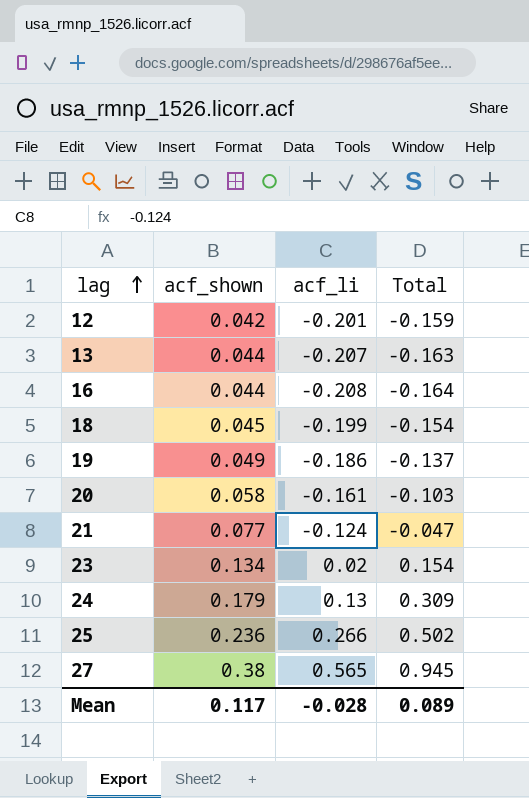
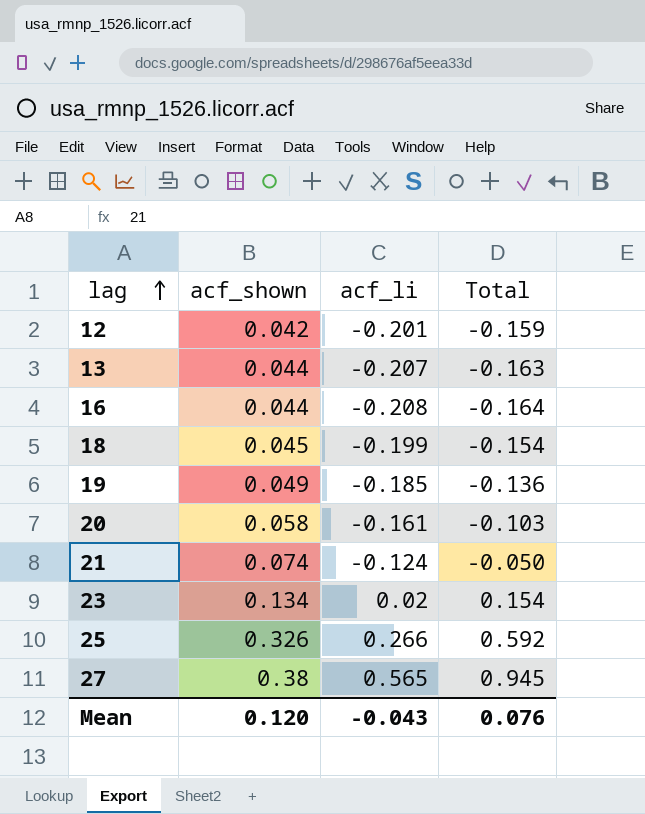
row 24: 0.179 | 0.13 | 0.309 -> none
19 | acf_li: -0.186 -> -0.185
19 | Total: -0.137 -> -0.136
21 | acf_shown: 0.077 -> 0.074
21 | Total: -0.047 -> -0.050
25 | acf_shown: 0.236 -> 0.326
25 | Total: 0.502 -> 0.592
Mean | acf_shown: 0.117 -> 0.120
Mean | acf_li: -0.028 -> -0.043
Mean | Total: 0.089 -> 0.076

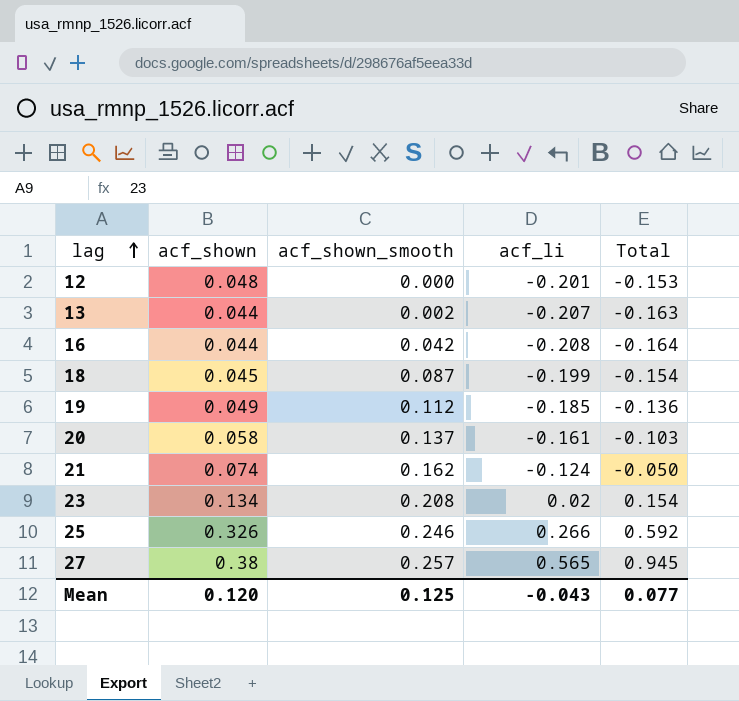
column acf_shown_smooth | position: none -> 3
12 | acf_shown: 0.042 -> 0.048
12 | Total: -0.159 -> -0.153
Mean | Total: 0.076 -> 0.077

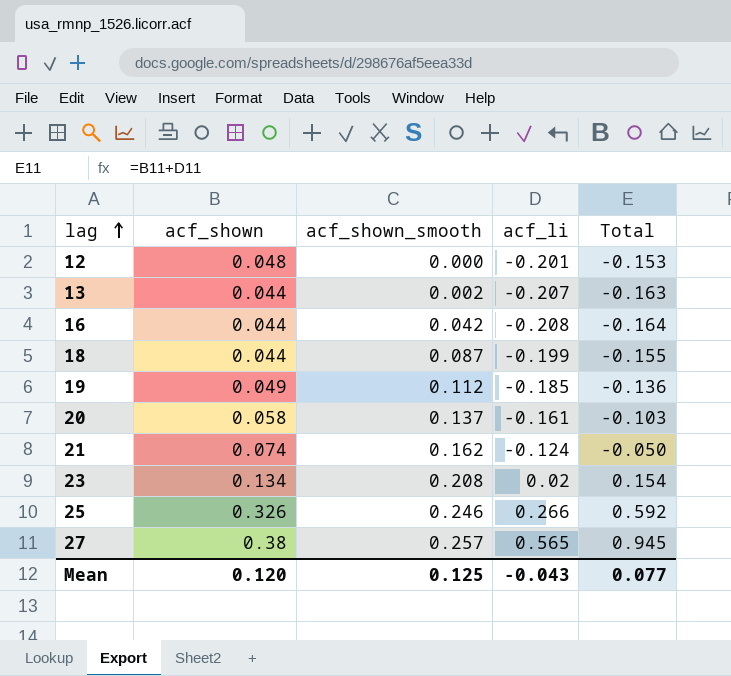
18 | acf_shown: 0.045 -> 0.044
18 | Total: -0.154 -> -0.155

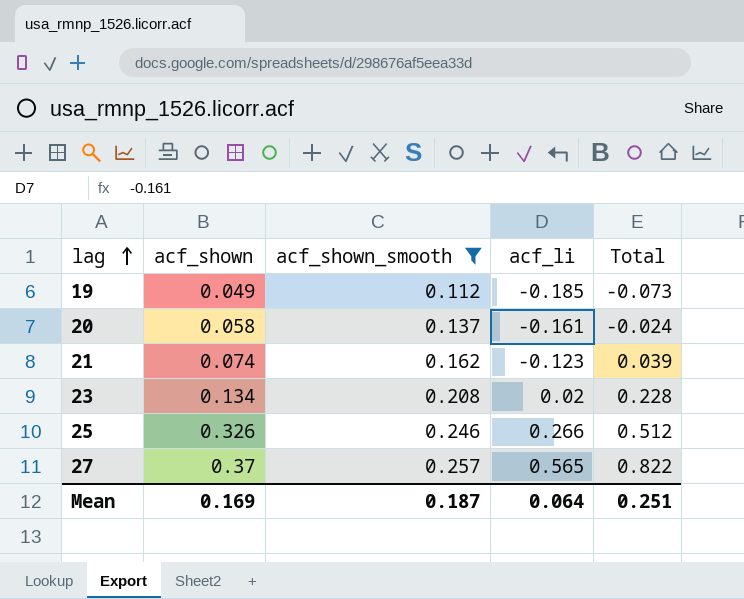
filter: none -> acf_shown_smooth >= 0.112
column Total | formula: [acf_shown] + [acf_li] -> [acf_shown_smooth] + [acf_li]
21 | acf_li: -0.124 -> -0.123
27 | acf_shown: 0.38 -> 0.37
Mean | acf_shown: 0.120 -> 0.169
Mean | acf_shown_smooth: 0.125 -> 0.187
Mean | acf_li: -0.043 -> 0.064
Mean | Total: 0.077 -> 0.251

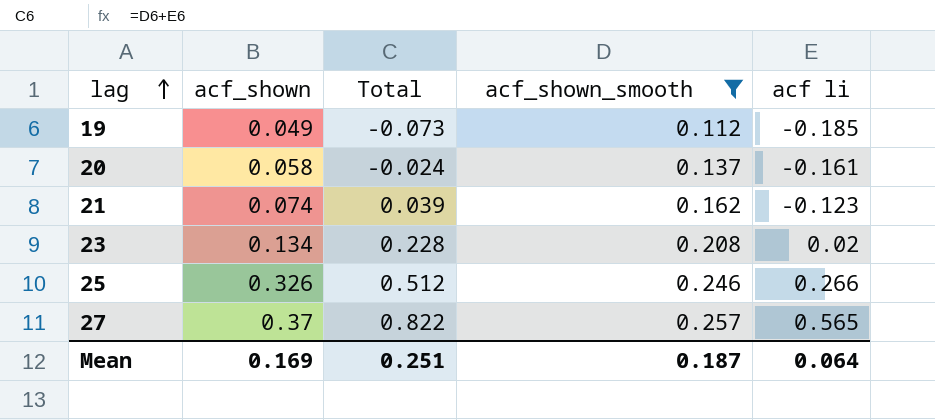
column Total | position: 5 -> 3
column name: acf_li -> acf li

